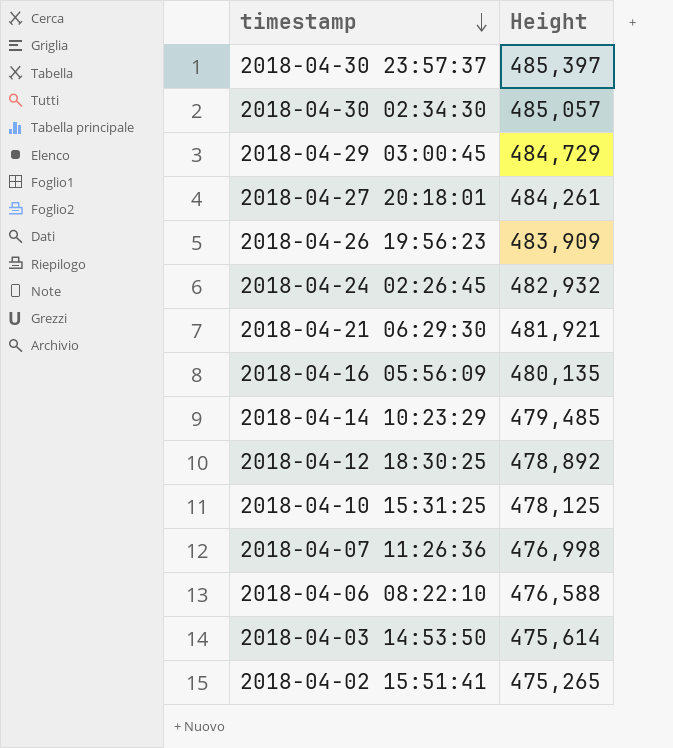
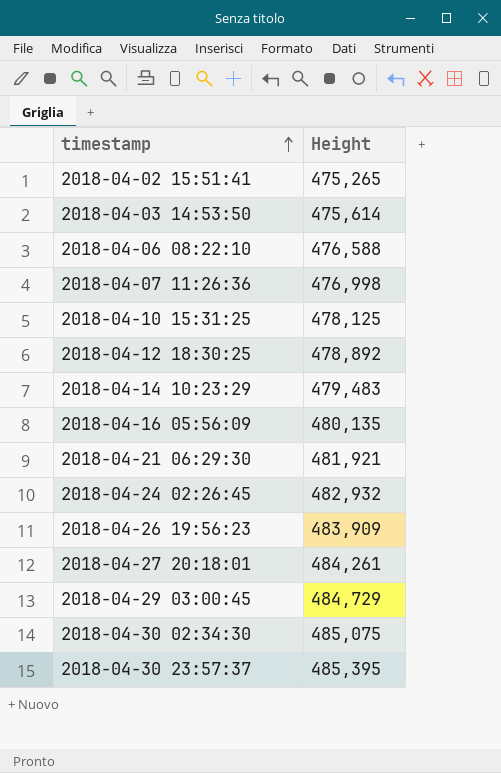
row order: timestamp descending -> timestamp ascending
2018-04-14 10:23:29 | Height: 479,485 -> 479,483
2018-04-30 02:34:30 | Height: 485,057 -> 485,075
2018-04-30 23:57:37 | Height: 485,397 -> 485,395

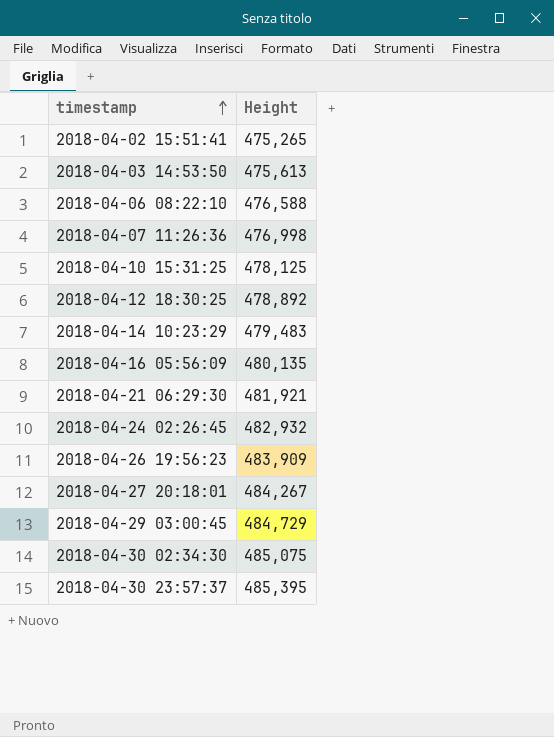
2018-04-03 14:53:50 | Height: 475,614 -> 475,613
2018-04-27 20:18:01 | Height: 484,261 -> 484,267

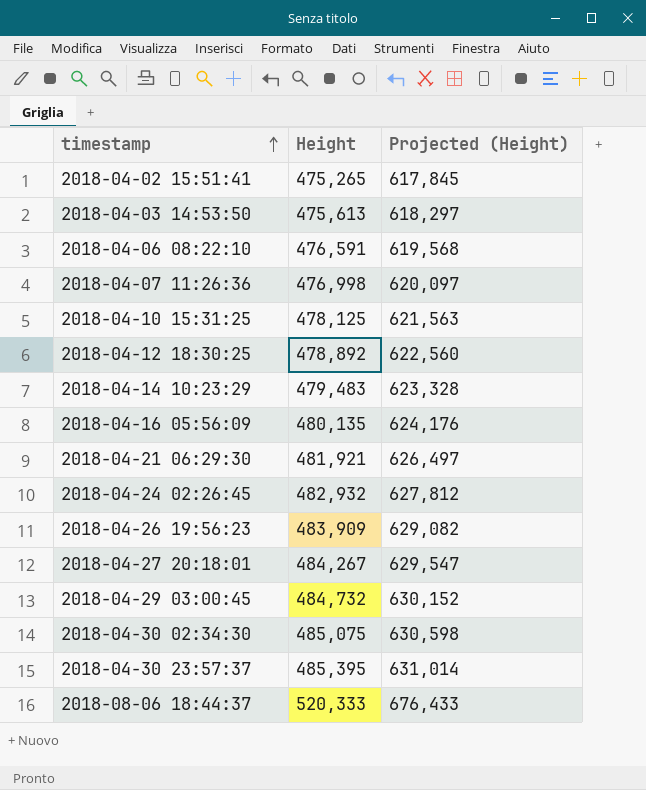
column Projected (Height) | formula: none -> [Height] * 1.3
2018-04-06 08:22:10 | Height: 476,588 -> 476,591
2018-04-29 03:00:45 | Height: 484,729 -> 484,732
row 2018-08-06 18:44:37: none -> 520,333 | 676,433

